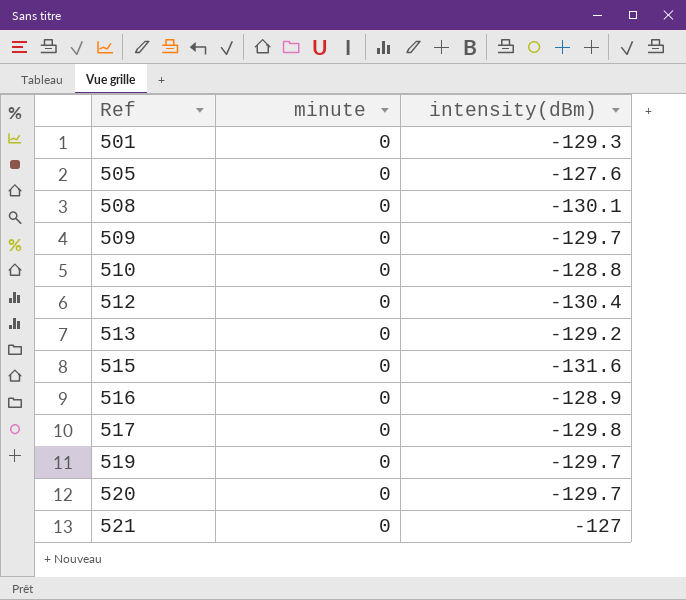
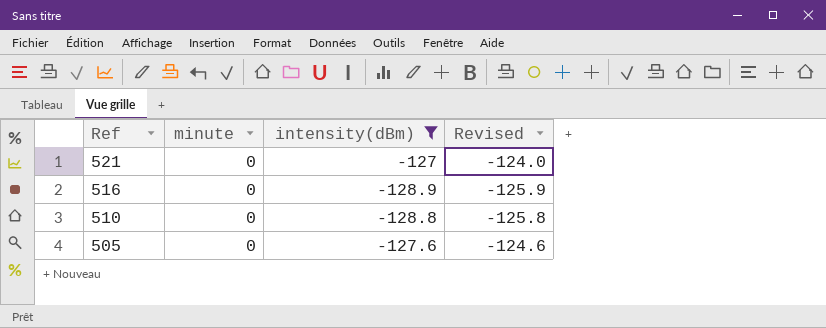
filter: none -> intensity(dBm) >= -128.9
row order: Ref ascending -> Ref descending
column Revised | formula: none -> [intensity(dBm)] + 3

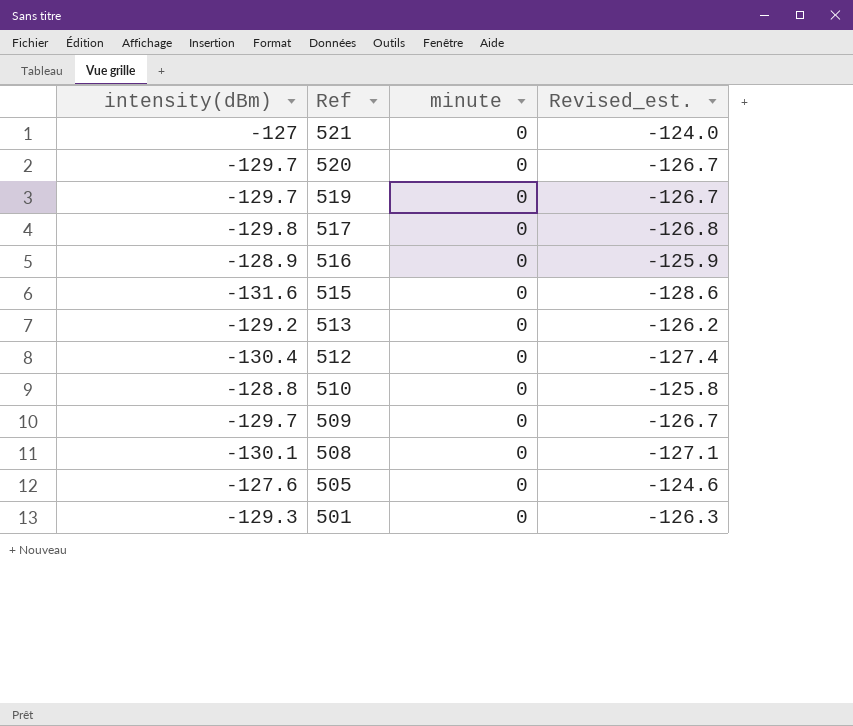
filter: intensity(dBm) >= -128.9 -> none
column intensity(dBm) | position: 3 -> 1
column name: Revised -> Revised_est.

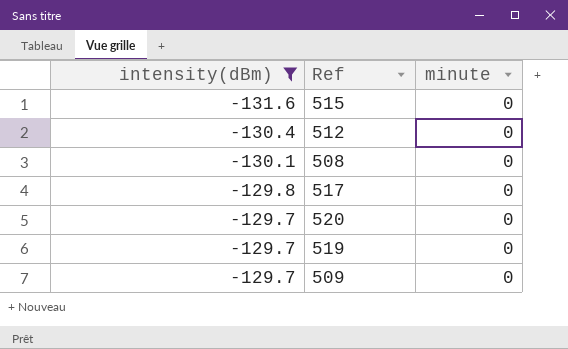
filter: none -> intensity(dBm) <= -129.7
row order: Ref descending -> intensity(dBm) ascending
column Revised_est. | formula: [intensity(dBm)] + 3 -> none

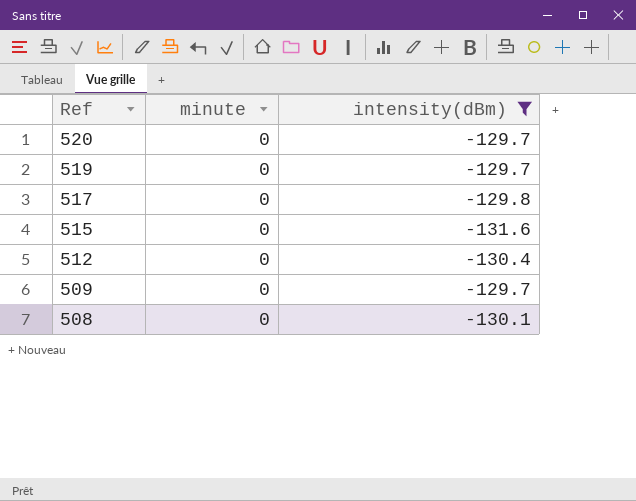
row order: intensity(dBm) ascending -> Ref descending
column intensity(dBm) | position: 1 -> 3

